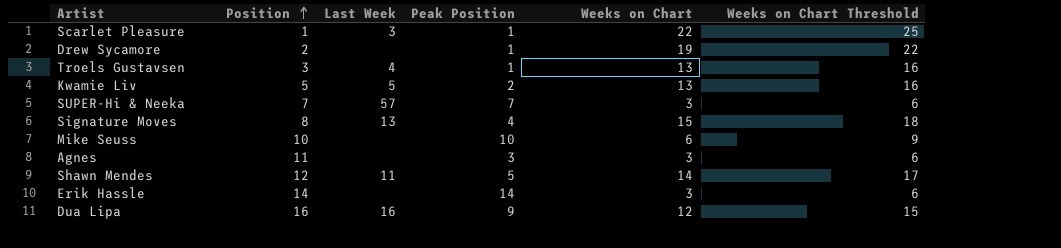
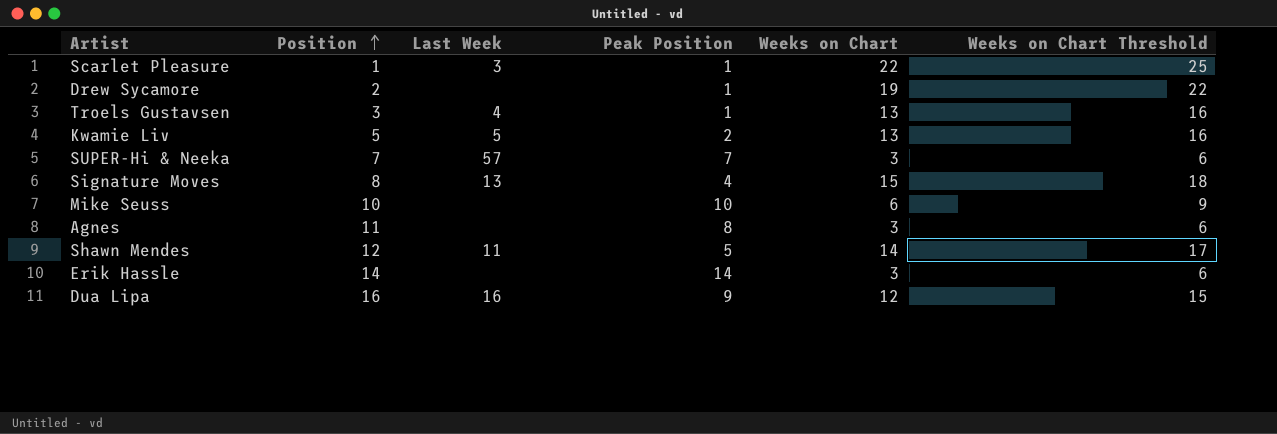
Agnes | Peak Position: 3 -> 8

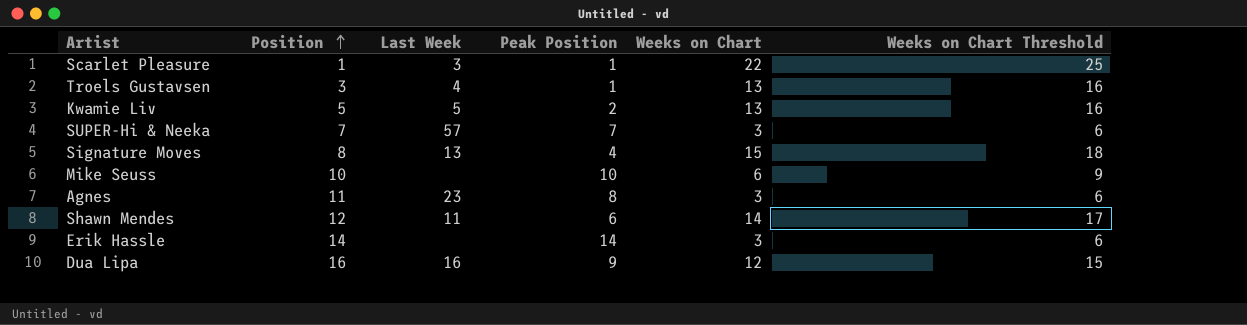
row Drew Sycamore: 2 | none | 1 | 19 | 22 -> none
Agnes | Last Week: none -> 23
Shawn Mendes | Peak Position: 5 -> 6

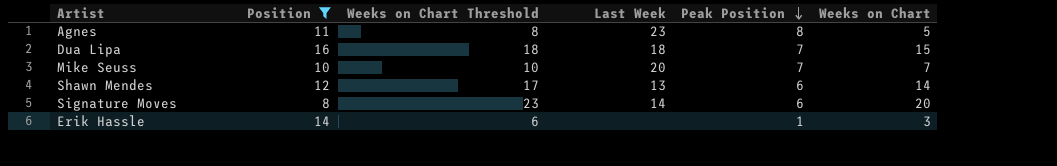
filter: none -> Position >= 8
row order: Position ascending -> Peak Position descending
column Weeks on Chart Threshold | position: 6 -> 3
Agnes | Weeks on Chart Threshold: 6 -> 8
Agnes | Weeks on Chart: 3 -> 5
Dua Lipa | Weeks on Chart Threshold: 15 -> 18
Dua Lipa | Last Week: 16 -> 18
Dua Lipa | Peak Position: 9 -> 7
Dua Lipa | Weeks on Chart: 12 -> 15
Mike Seuss | Weeks on Chart Threshold: 9 -> 10
Mike Seuss | Last Week: none -> 20
Mike Seuss | Peak Position: 10 -> 7
Mike Seuss | Weeks on Chart: 6 -> 7
Shawn Mendes | Last Week: 11 -> 13
Signature Moves | Weeks on Chart Threshold: 18 -> 23
Signature Moves | Last Week: 13 -> 14
Signature Moves | Peak Position: 4 -> 6
Signature Moves | Weeks on Chart: 15 -> 20
Erik Hassle | Peak Position: 14 -> 1

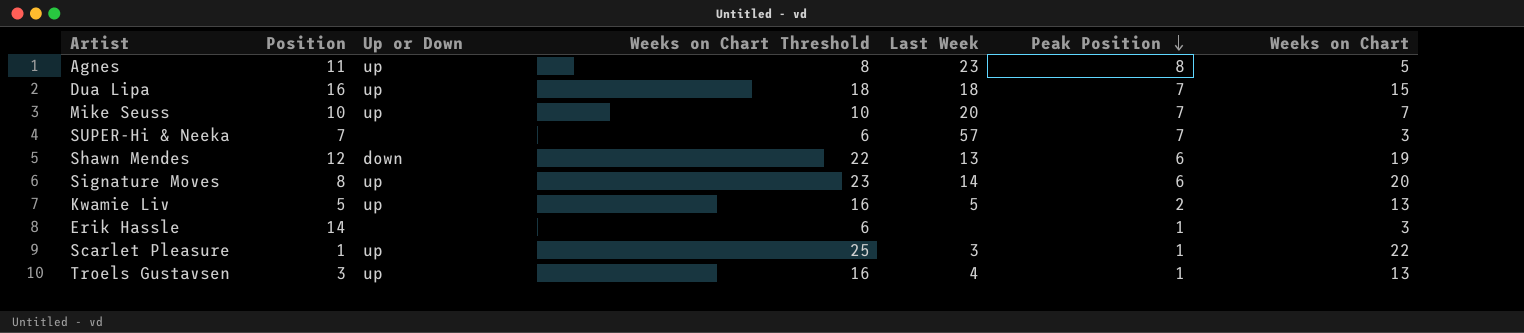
filter: Position >= 8 -> none
column Up or Down | position: none -> 3
Shawn Mendes | Weeks on Chart Threshold: 17 -> 22
Shawn Mendes | Weeks on Chart: 14 -> 19

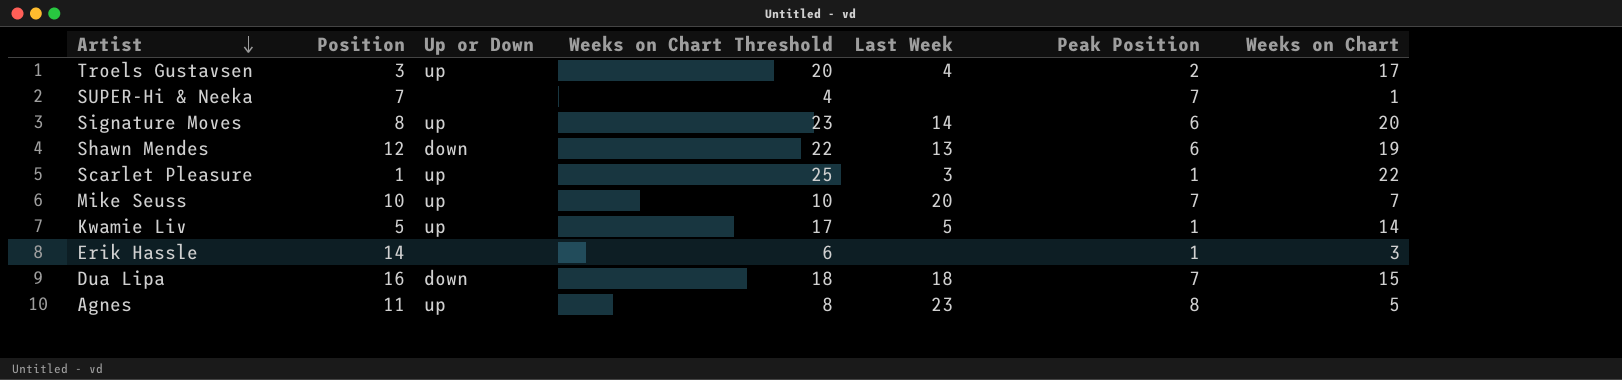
row order: Peak Position descending -> Artist descending
Troels Gustavsen | Weeks on Chart Threshold: 16 -> 20
Troels Gustavsen | Peak Position: 1 -> 2
Troels Gustavsen | Weeks on Chart: 13 -> 17
SUPER-Hi & Neeka | Weeks on Chart Threshold: 6 -> 4
SUPER-Hi & Neeka | Last Week: 57 -> none
SUPER-Hi & Neeka | Weeks on Chart: 3 -> 1
Kwamie Liv | Weeks on Chart Threshold: 16 -> 17
Kwamie Liv | Peak Position: 2 -> 1
Kwamie Liv | Weeks on Chart: 13 -> 14
Dua Lipa | Up or Down: up -> down

